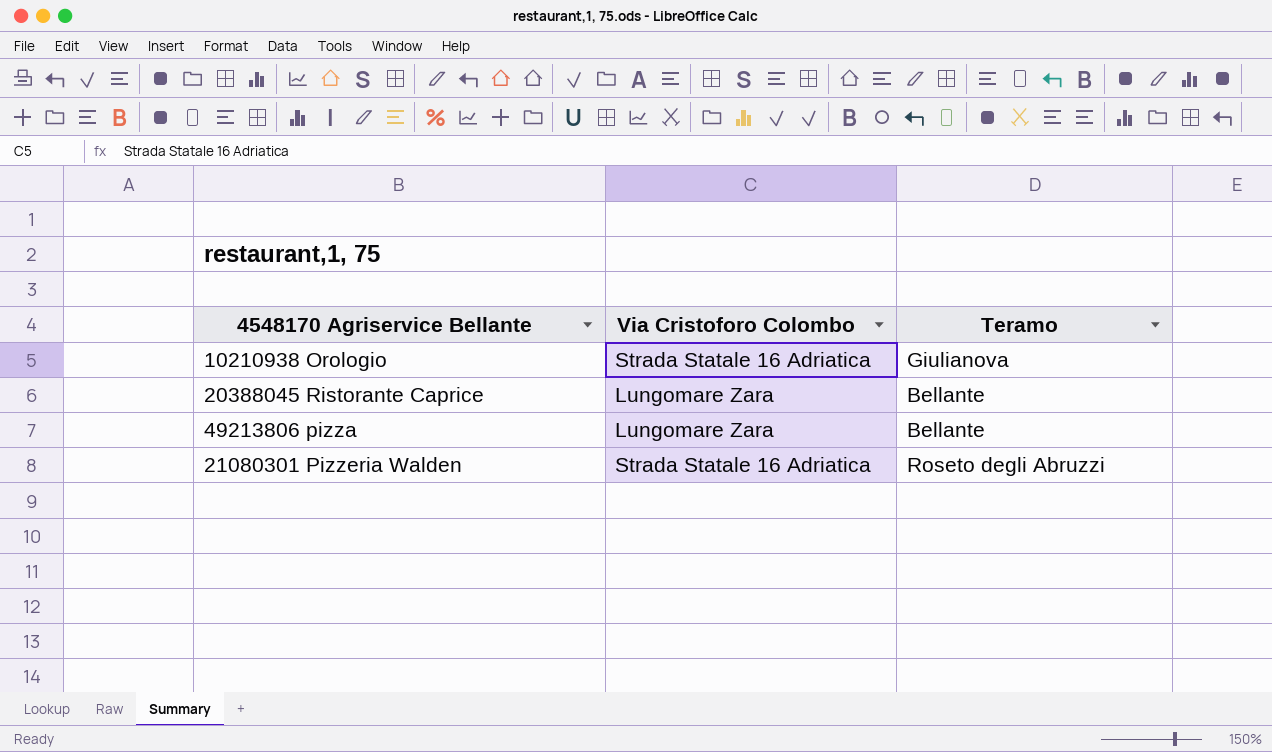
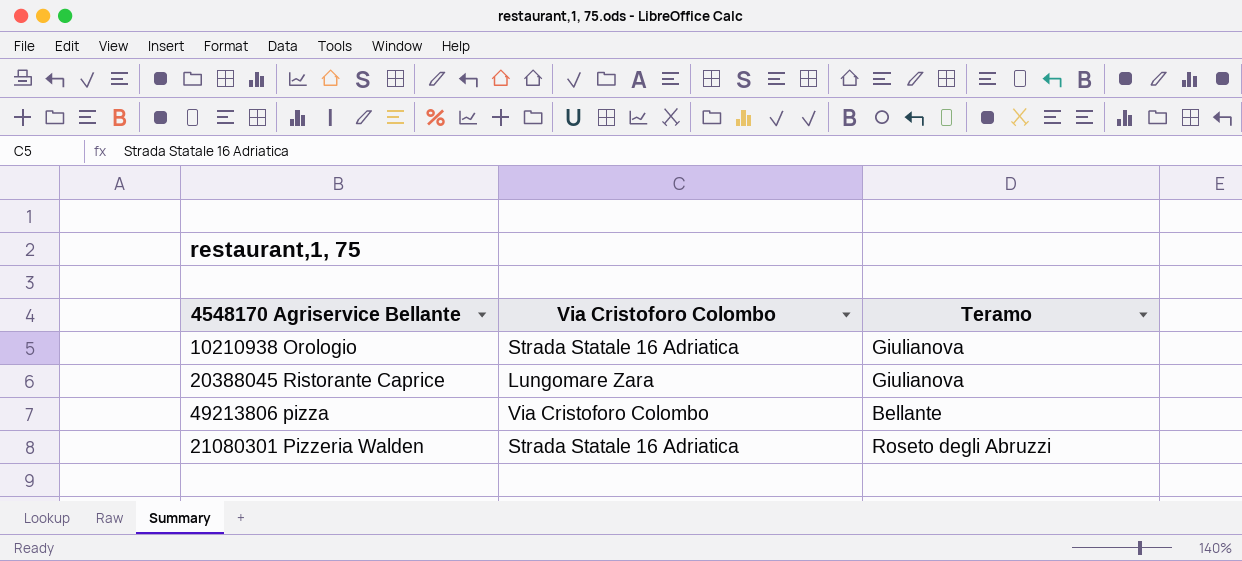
20388045 Ristorante Caprice | Teramo: Bellante -> Giulianova
49213806 pizza | Via Cristoforo Colombo: Lungomare Zara -> Via Cristoforo Colombo

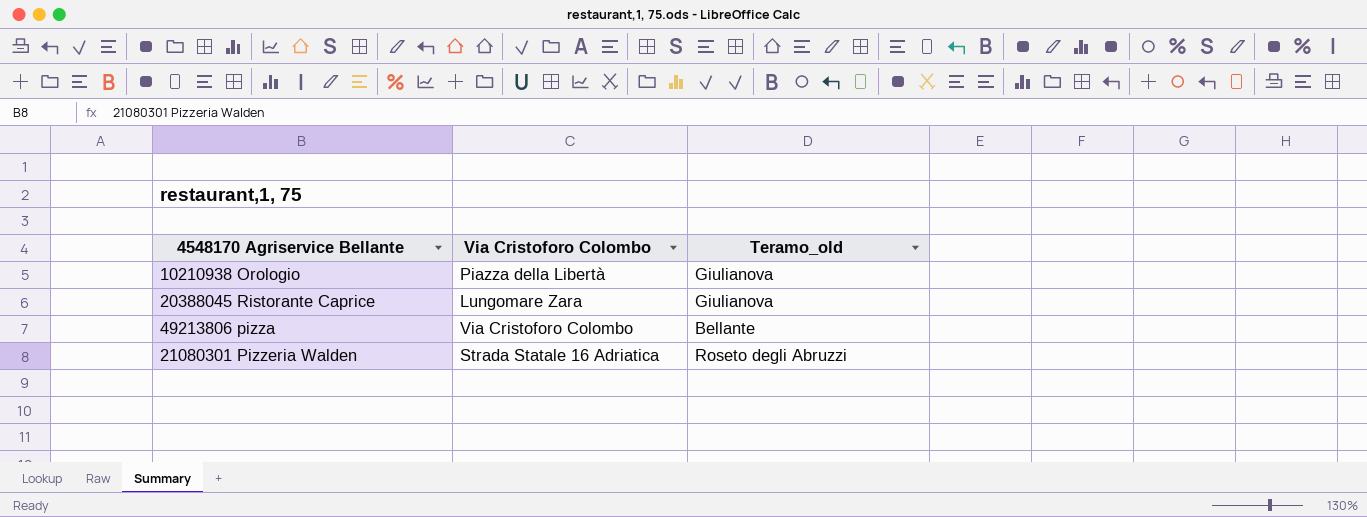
column name: Teramo -> Teramo_old
10210938 Orologio | Via Cristoforo Colombo: Strada Statale 16 Adriatica -> Piazza della Libertà

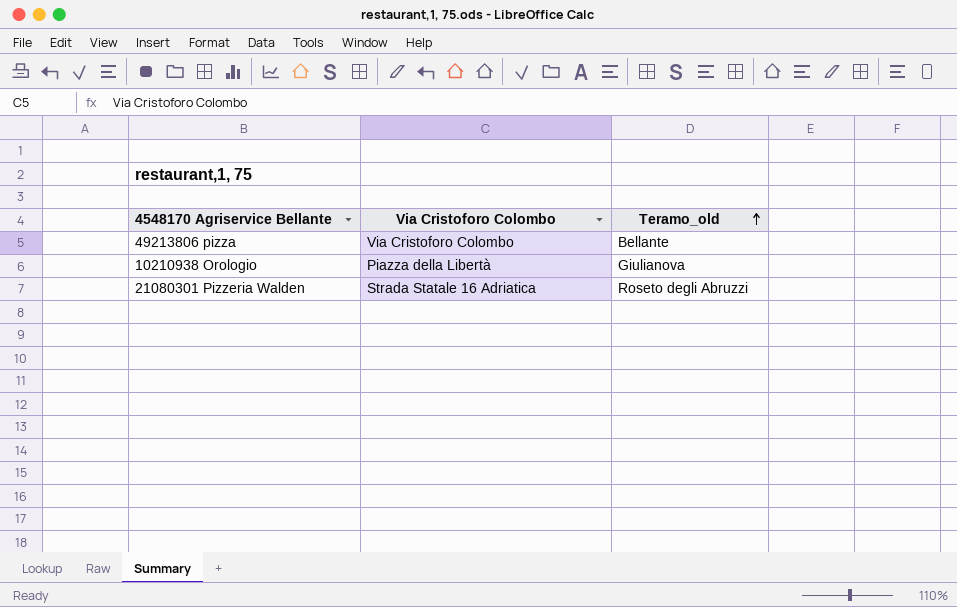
row order: none -> Teramo_old ascending
row 20388045 Ristorante Caprice: Lungomare Zara | Giulianova -> none

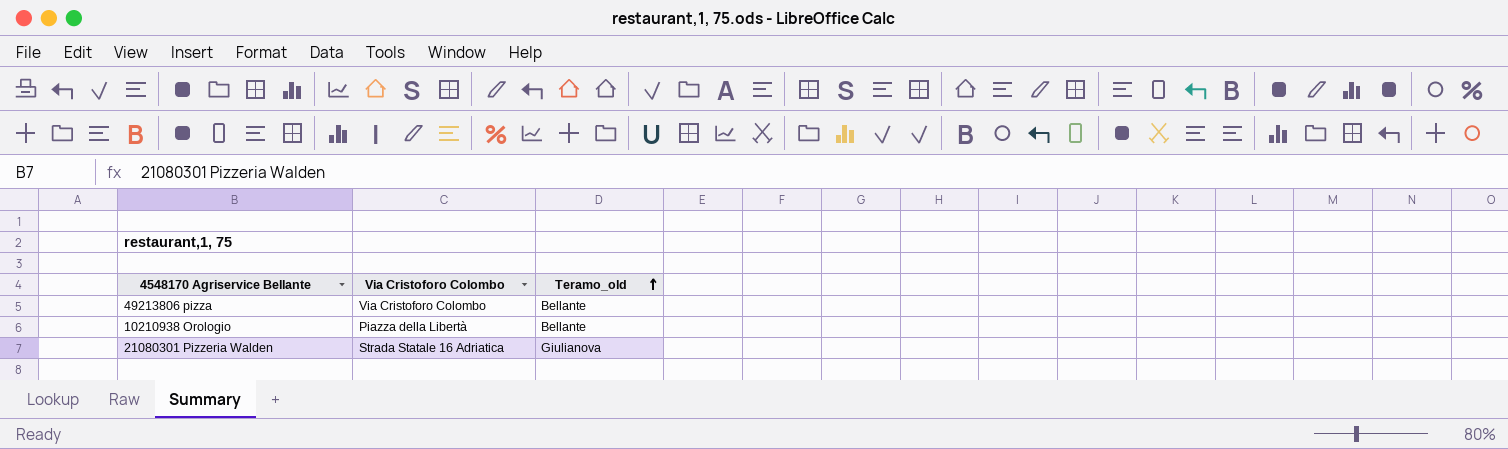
10210938 Orologio | Teramo_old: Giulianova -> Bellante
21080301 Pizzeria Walden | Teramo_old: Roseto degli Abruzzi -> Giulianova

